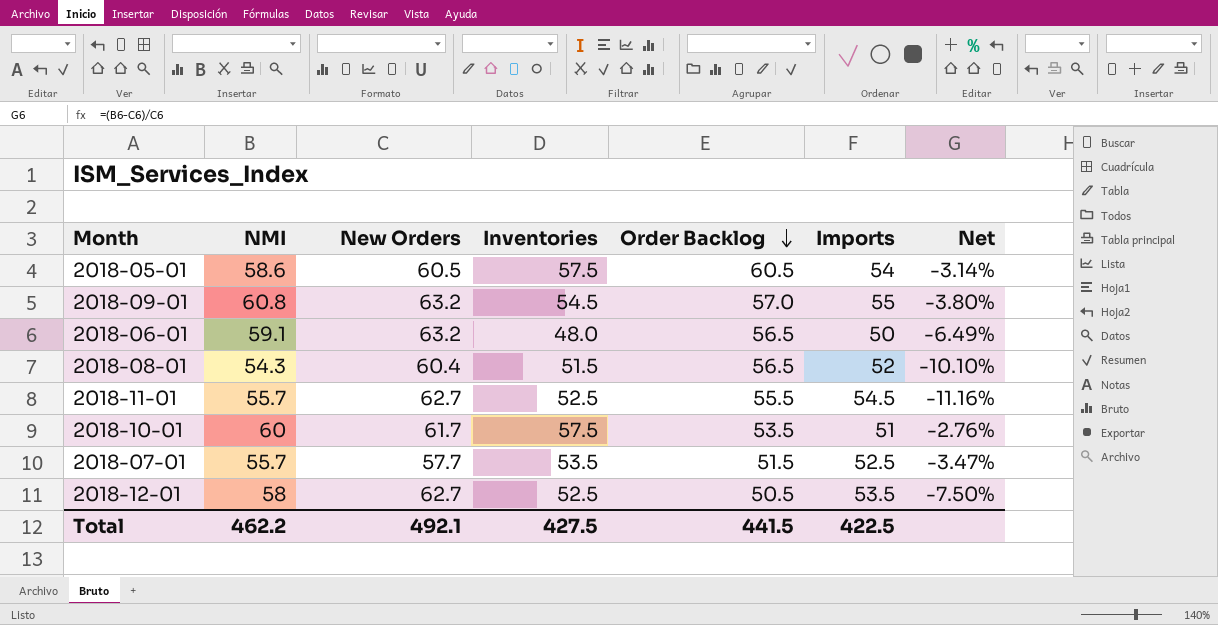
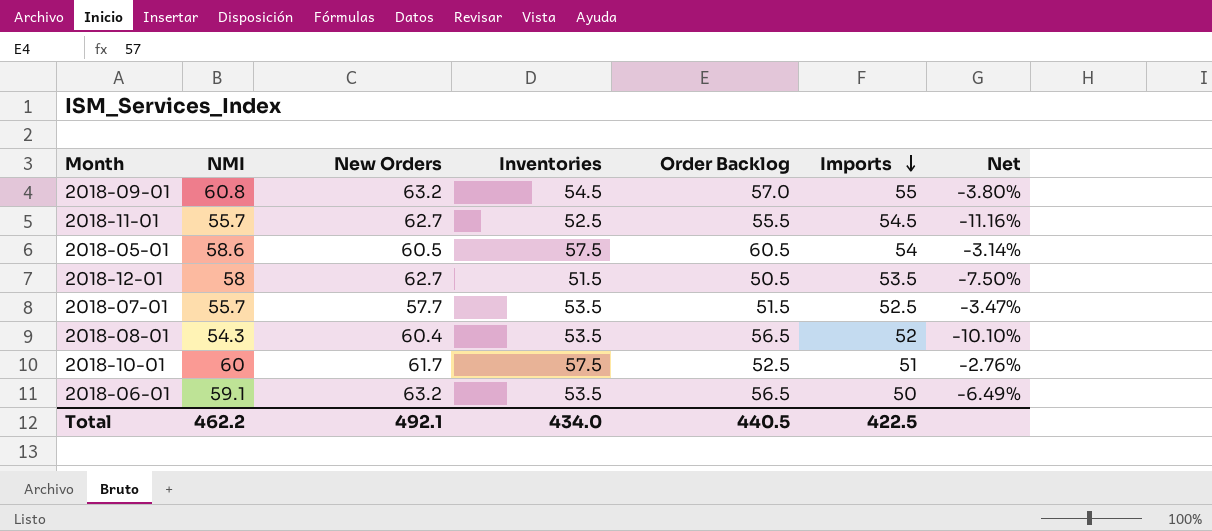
row order: Order Backlog descending -> Imports descending
2018-12-01 | Inventories: 52.5 -> 51.5
2018-08-01 | Inventories: 51.5 -> 53.5
2018-10-01 | Order Backlog: 53.5 -> 52.5
2018-06-01 | Inventories: 48.0 -> 53.5
Total | Inventories: 427.5 -> 434.0
Total | Order Backlog: 441.5 -> 440.5

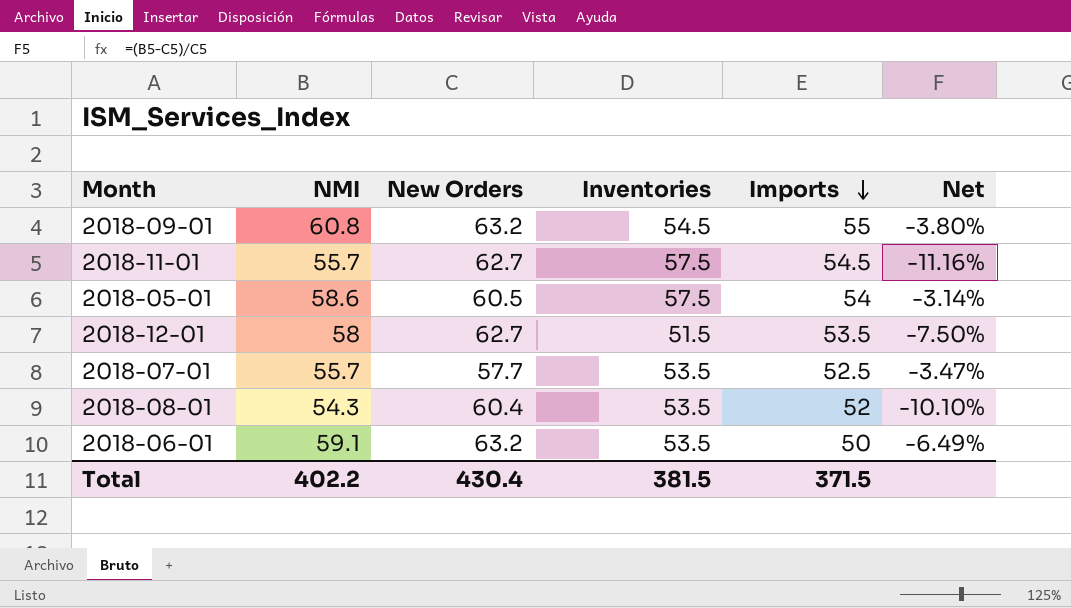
column Order Backlog | position: 5 -> none
row 2018-10-01: 60 | 61.7 | 57.5 | 52.5 | 51 | -2.76% -> none
2018-11-01 | Inventories: 52.5 -> 57.5
Total | NMI: 462.2 -> 402.2
Total | New Orders: 492.1 -> 430.4
Total | Inventories: 434.0 -> 381.5
Total | Imports: 422.5 -> 371.5

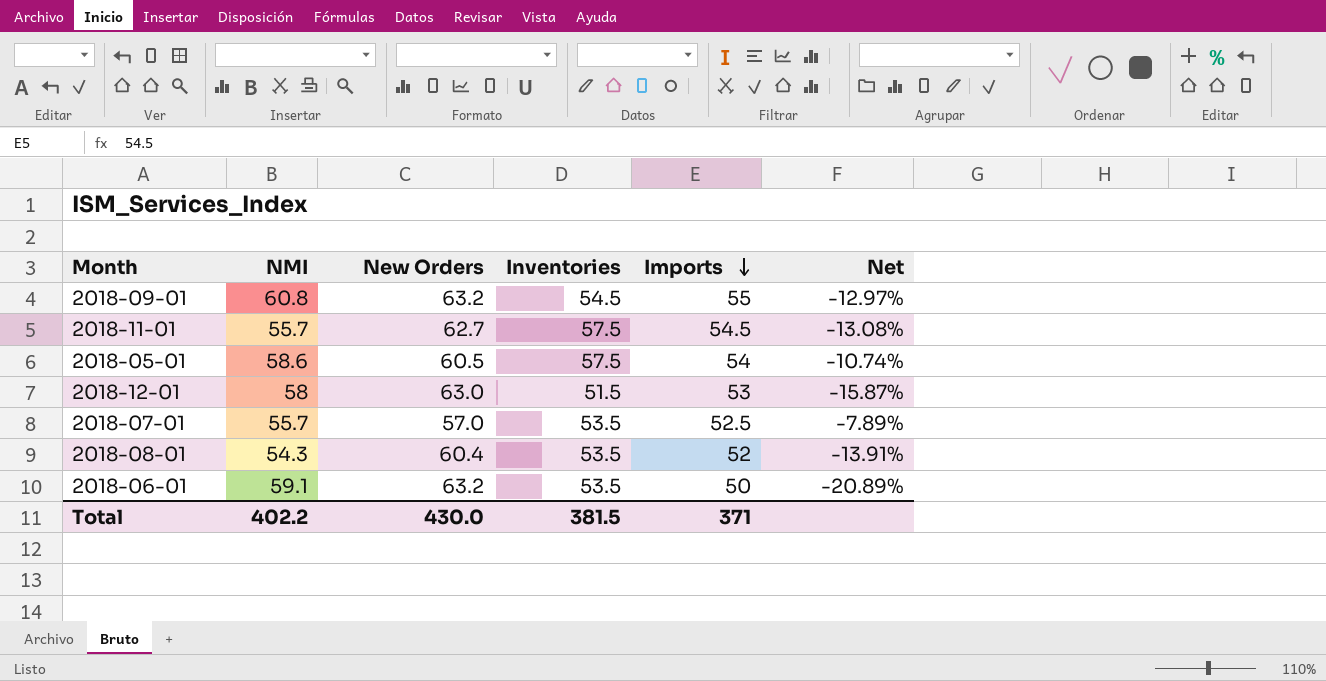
column Net | formula: ([NMI] - [New Orders]) / [New Orders] -> ([Imports] - [New Orders]) / [New Orders]
2018-12-01 | New Orders: 62.7 -> 63.0
2018-12-01 | Imports: 53.5 -> 53
2018-07-01 | New Orders: 57.7 -> 57.0
Total | New Orders: 430.4 -> 430.0
Total | Imports: 371.5 -> 371

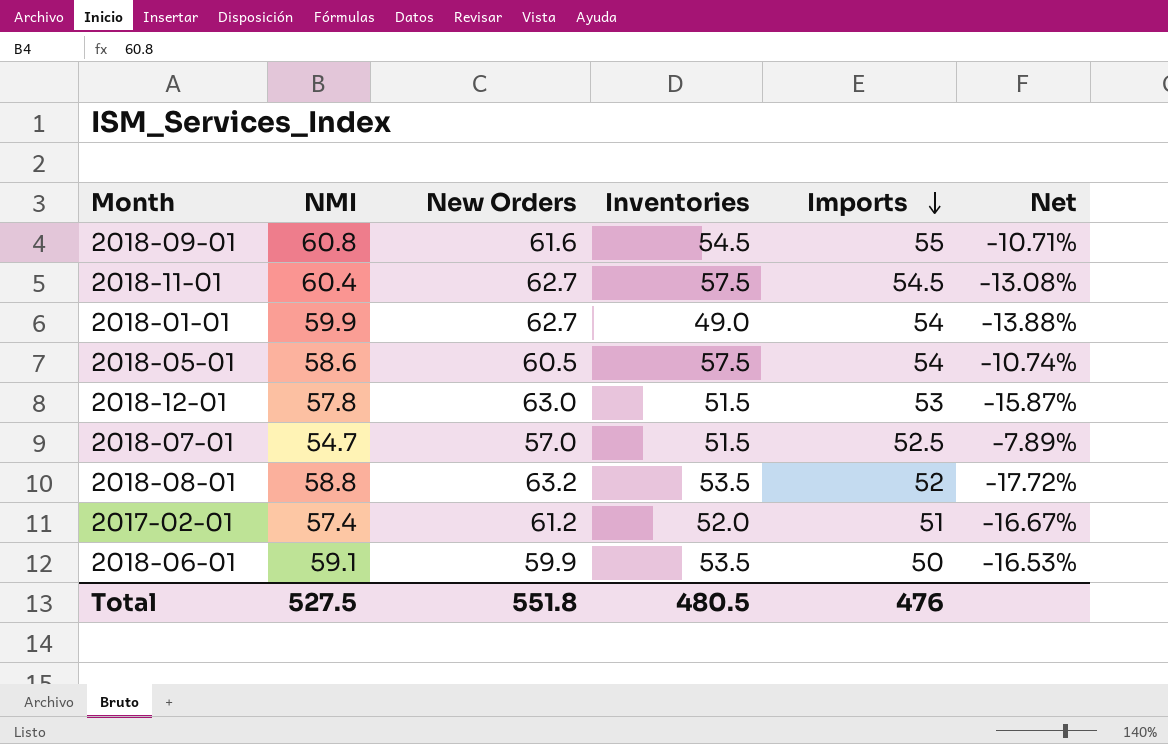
2018-09-01 | New Orders: 63.2 -> 61.6
2018-09-01 | Net: -12.97% -> -10.71%
2018-11-01 | NMI: 55.7 -> 60.4
row 2018-01-01: none -> 59.9 | 62.7 | 49.0 | 54 | -13.88%
2018-12-01 | NMI: 58 -> 57.8
2018-07-01 | NMI: 55.7 -> 54.7
2018-07-01 | Inventories: 53.5 -> 51.5
2018-08-01 | NMI: 54.3 -> 58.8
2018-08-01 | New Orders: 60.4 -> 63.2
2018-08-01 | Net: -13.91% -> -17.72%
row 2017-02-01: none -> 57.4 | 61.2 | 52.0 | 51 | -16.67%
2018-06-01 | New Orders: 63.2 -> 59.9
2018-06-01 | Net: -20.89% -> -16.53%
Total | NMI: 402.2 -> 527.5
Total | New Orders: 430.0 -> 551.8
Total | Inventories: 381.5 -> 480.5
Total | Imports: 371 -> 476

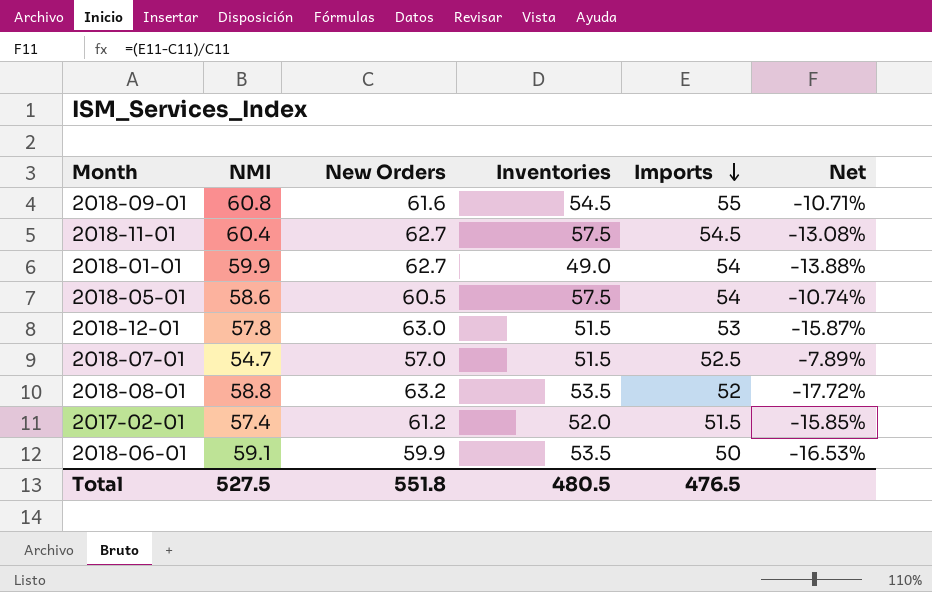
2017-02-01 | Imports: 51 -> 51.5
2017-02-01 | Net: -16.67% -> -15.85%
Total | Imports: 476 -> 476.5

